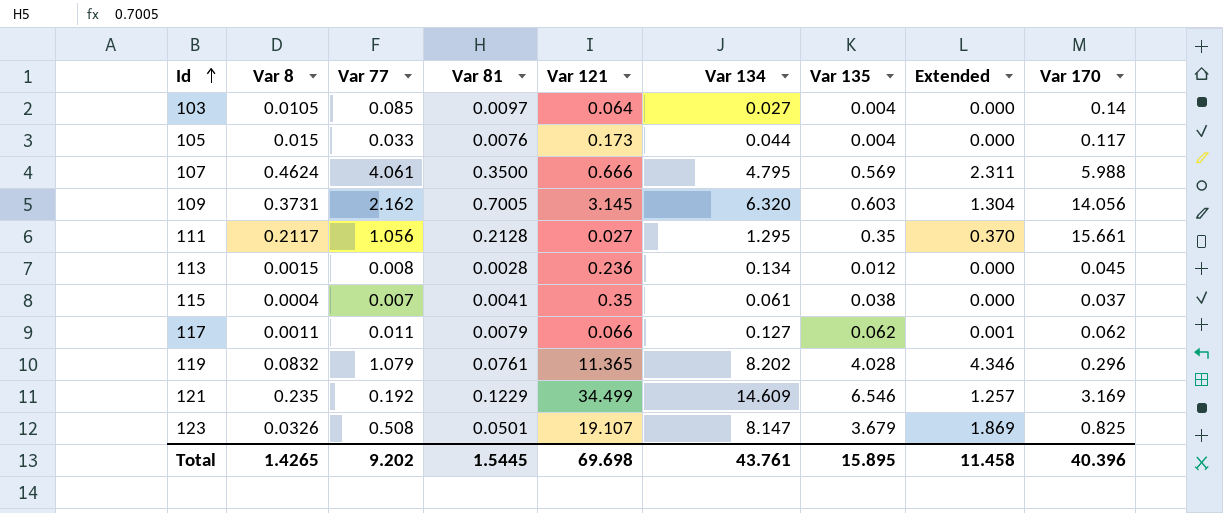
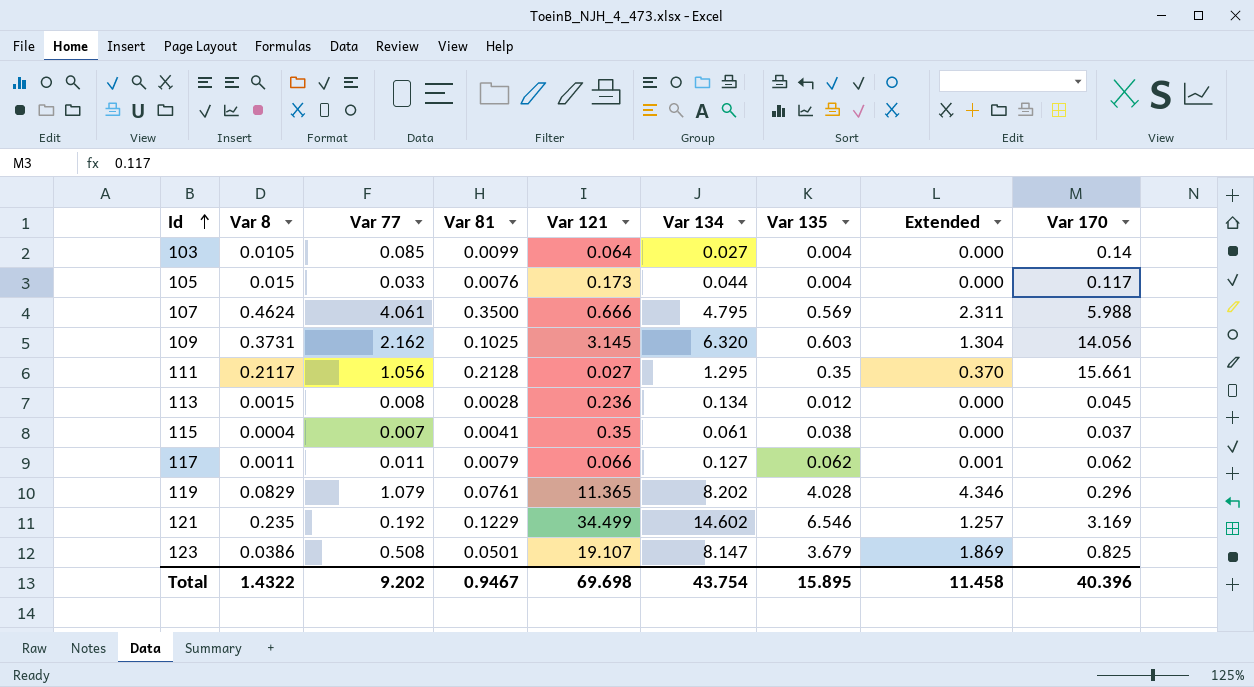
103 | Var 81: 0.0097 -> 0.0099
109 | Var 81: 0.7005 -> 0.1025
119 | Var 8: 0.0832 -> 0.0829
121 | Var 134: 14.609 -> 14.602
123 | Var 8: 0.0326 -> 0.0386
Total | Var 8: 1.4265 -> 1.4322
Total | Var 81: 1.5445 -> 0.9467
Total | Var 134: 43.761 -> 43.754

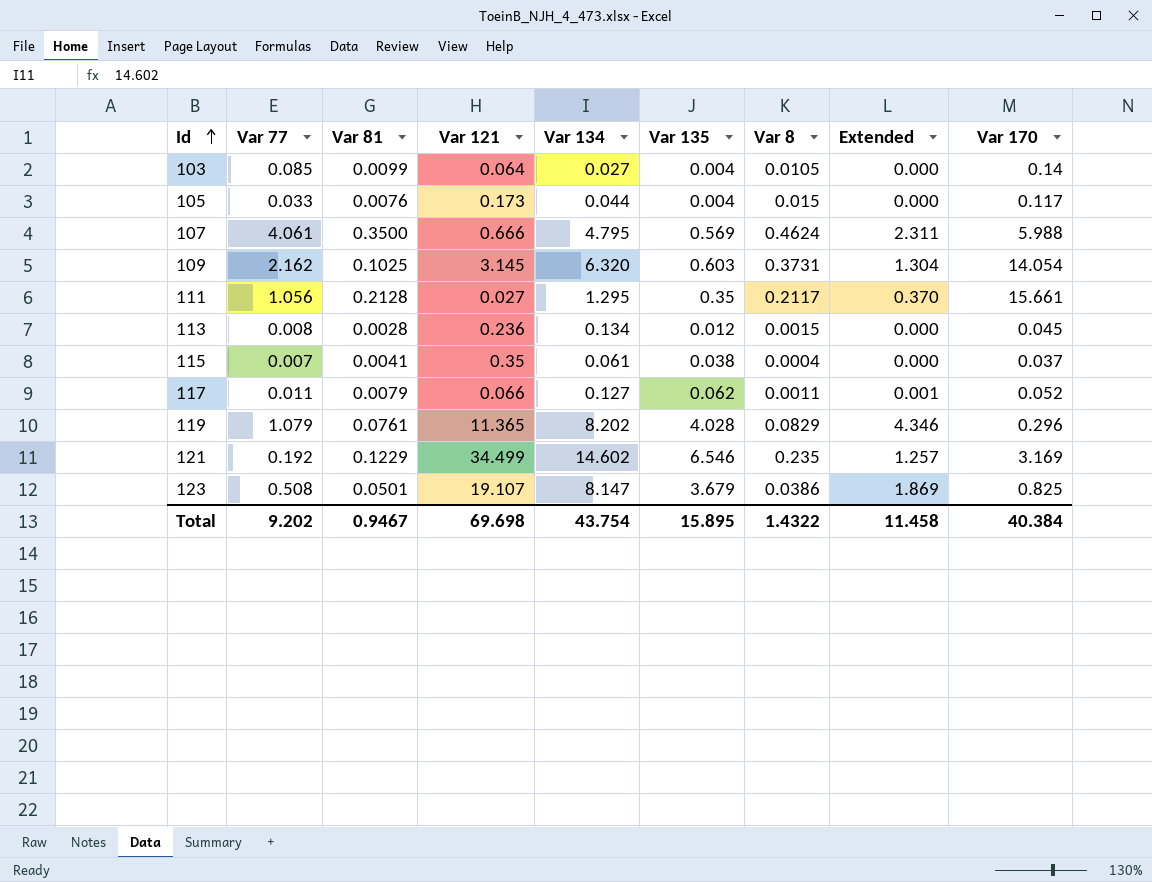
column Var 8 | position: 2 -> 7
109 | Var 170: 14.056 -> 14.054
117 | Var 170: 0.062 -> 0.052
Total | Var 170: 40.396 -> 40.384

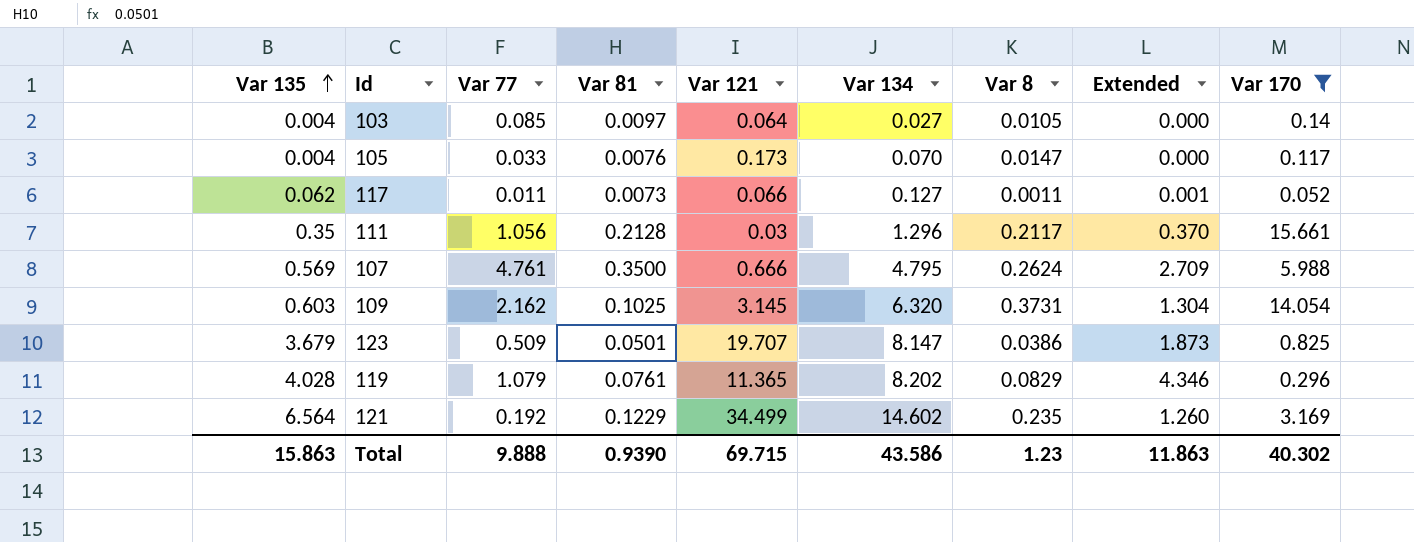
filter: none -> Var 170 >= 0.052
row order: Id ascending -> Var 135 ascending
column Var 135 | position: 6 -> 1
103 | Var 81: 0.0099 -> 0.0097
105 | Var 134: 0.044 -> 0.070
105 | Var 8: 0.015 -> 0.0147
117 | Var 81: 0.0079 -> 0.0073
111 | Var 121: 0.027 -> 0.03
111 | Var 134: 1.295 -> 1.296
107 | Var 77: 4.061 -> 4.761
107 | Var 8: 0.4624 -> 0.2624
107 | Extended: 2.311 -> 2.709
123 | Var 77: 0.508 -> 0.509
123 | Var 121: 19.107 -> 19.707
123 | Extended: 1.869 -> 1.873
121 | Var 135: 6.546 -> 6.564
121 | Extended: 1.257 -> 1.260
Total | Var 135: 15.895 -> 15.863
Total | Var 77: 9.202 -> 9.888
Total | Var 81: 0.9467 -> 0.9390
Total | Var 121: 69.698 -> 69.715
Total | Var 134: 43.754 -> 43.586
Total | Var 8: 1.4322 -> 1.23
Total | Extended: 11.458 -> 11.863
Total | Var 170: 40.384 -> 40.302

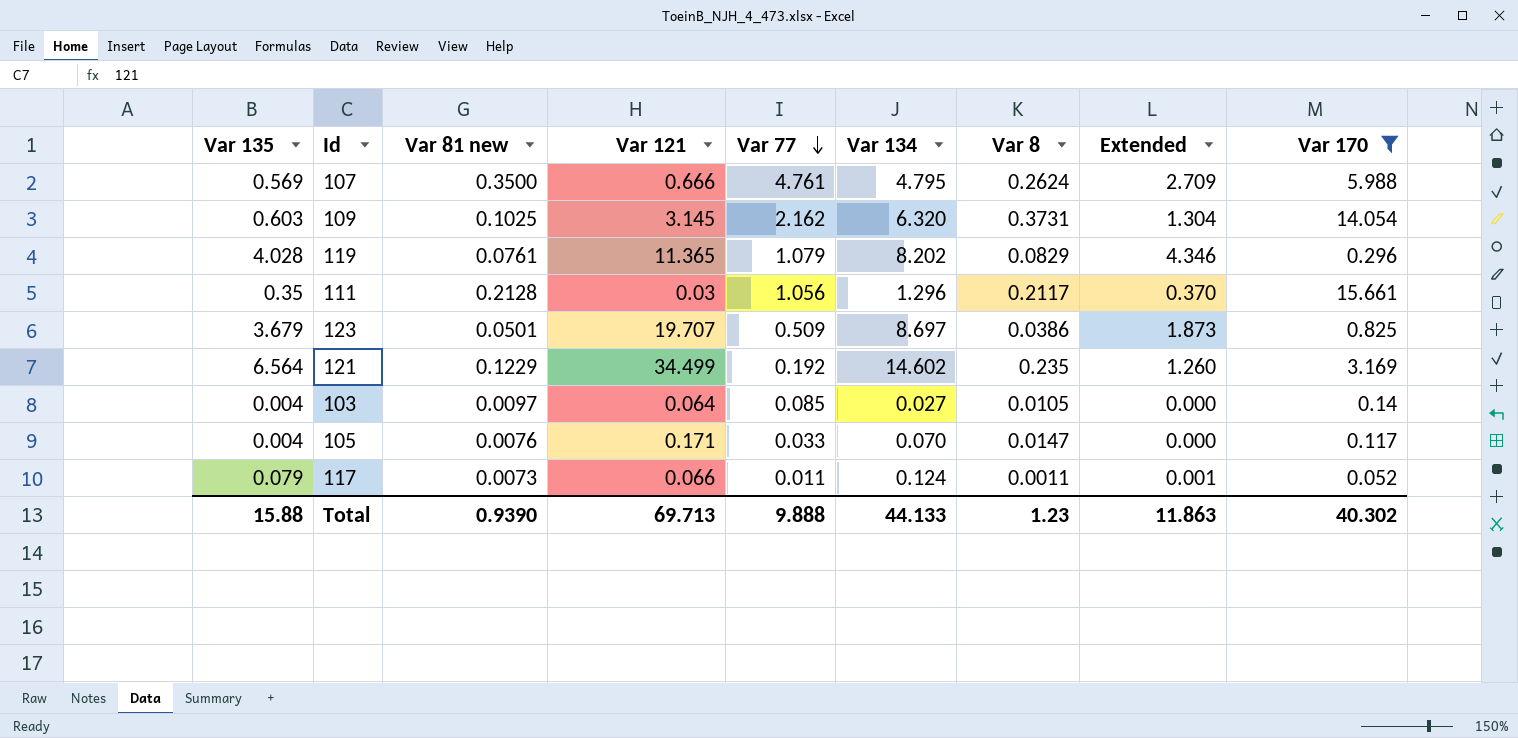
row order: Var 135 ascending -> Var 77 descending
column name: Var 81 -> Var 81 new
column Var 77 | position: 3 -> 5
123 | Var 134: 8.147 -> 8.697
105 | Var 121: 0.173 -> 0.171
117 | Var 135: 0.062 -> 0.079
117 | Var 134: 0.127 -> 0.124
Total | Var 135: 15.863 -> 15.88
Total | Var 121: 69.715 -> 69.713
Total | Var 134: 43.586 -> 44.133

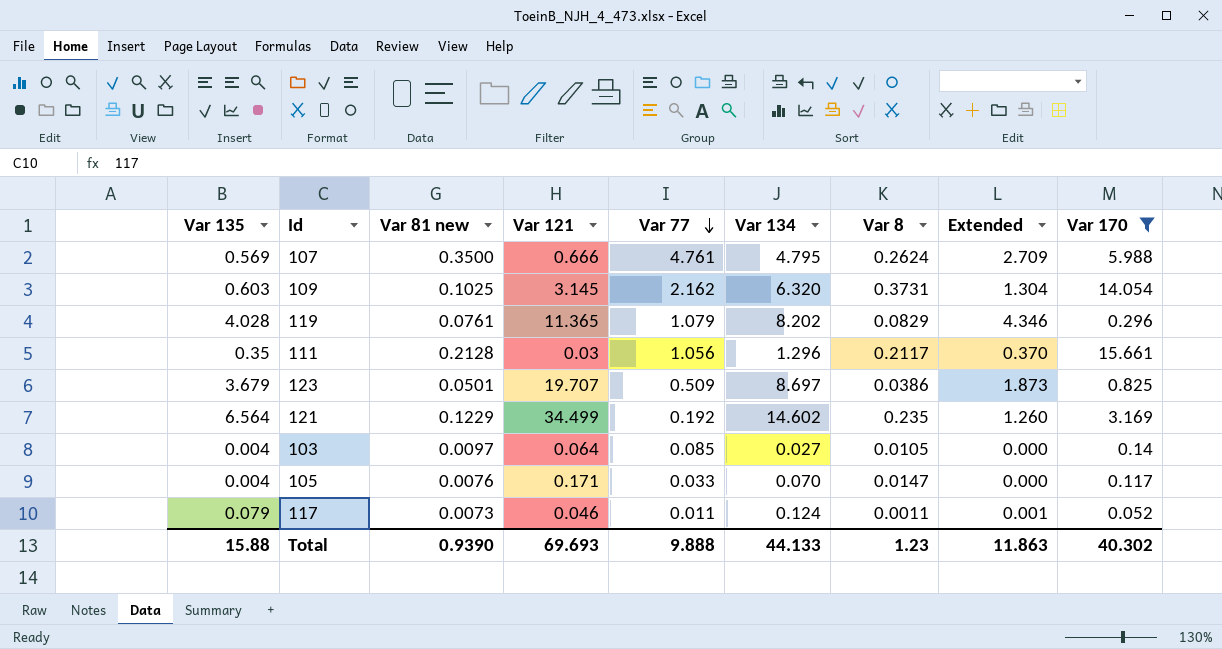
117 | Var 121: 0.066 -> 0.046
Total | Var 121: 69.713 -> 69.693

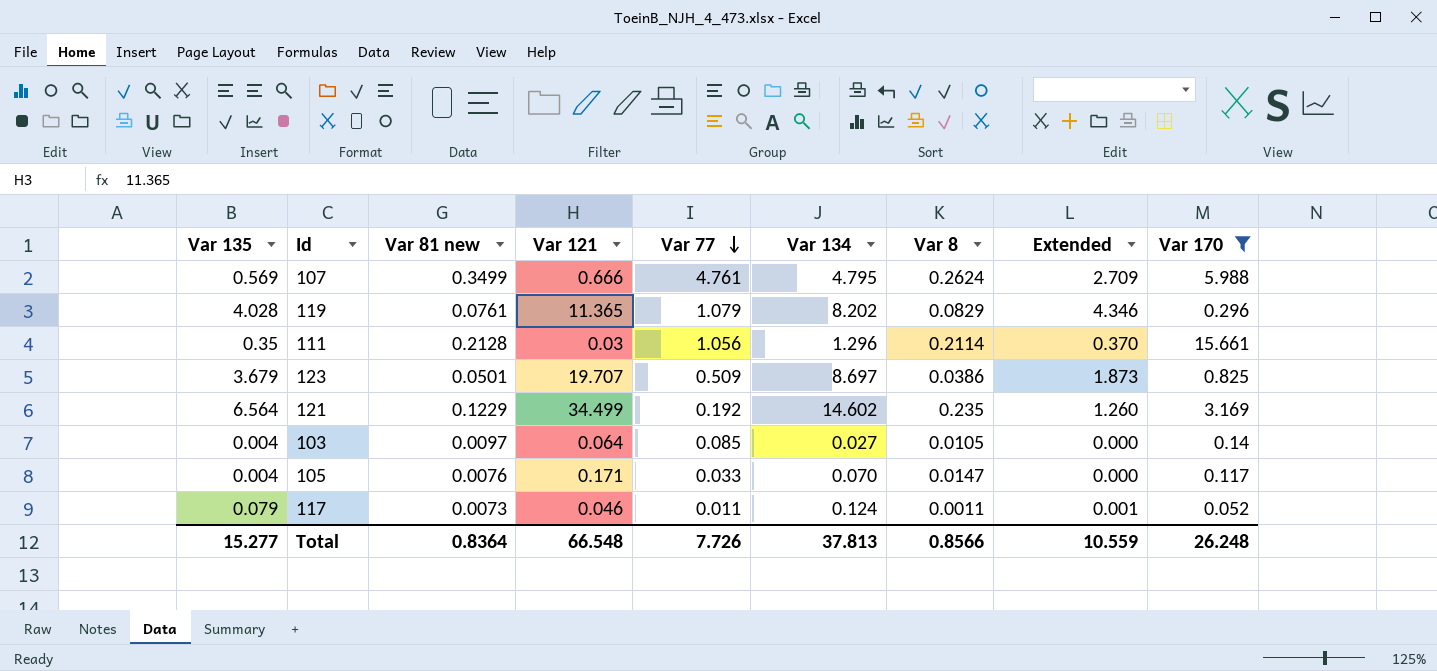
row 109: 0.603 | 0.1025 | 3.145 | 2.162 | 6.320 | 0.3731 | 1.304 | 14.054 -> none
107 | Var 81 new: 0.3500 -> 0.3499
111 | Var 8: 0.2117 -> 0.2114
Total | Var 135: 15.88 -> 15.277
Total | Var 81 new: 0.9390 -> 0.8364
Total | Var 121: 69.693 -> 66.548
Total | Var 77: 9.888 -> 7.726
Total | Var 134: 44.133 -> 37.813
Total | Var 8: 1.23 -> 0.8566
Total | Extended: 11.863 -> 10.559
Total | Var 170: 40.302 -> 26.248

